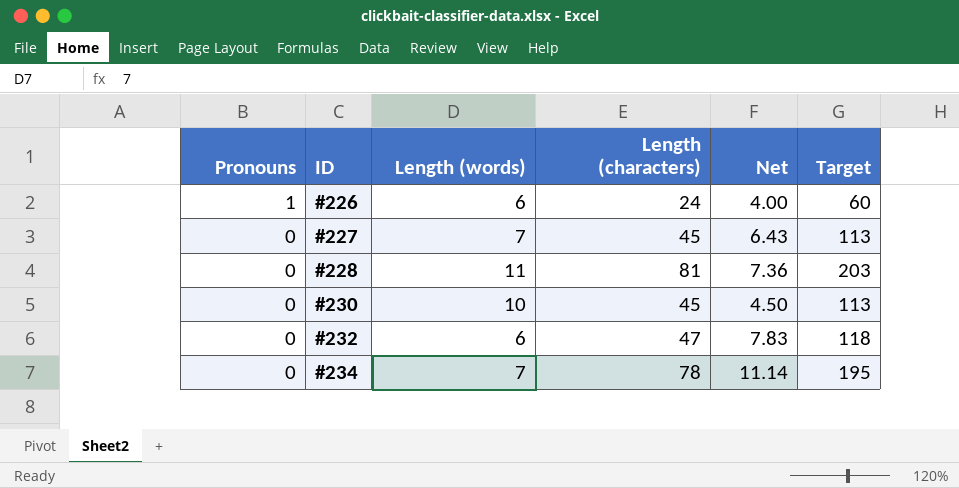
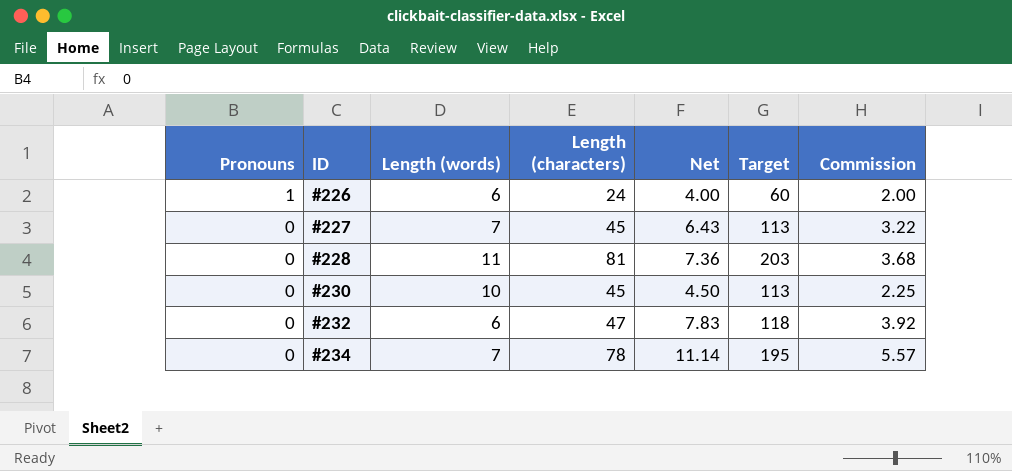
column Commission | formula: none -> [Net] * 0.5

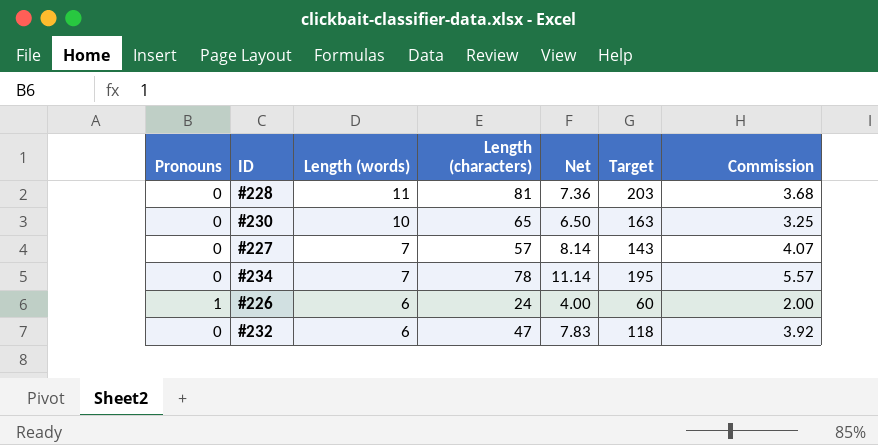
row order: Pronouns descending -> Length (words) descending
#230 | Length (characters): 45 -> 65
#230 | Net: 4.50 -> 6.50
#230 | Target: 113 -> 163
#230 | Commission: 2.25 -> 3.25
#227 | Length (characters): 45 -> 57
#227 | Net: 6.43 -> 8.14
#227 | Target: 113 -> 143
#227 | Commission: 3.22 -> 4.07

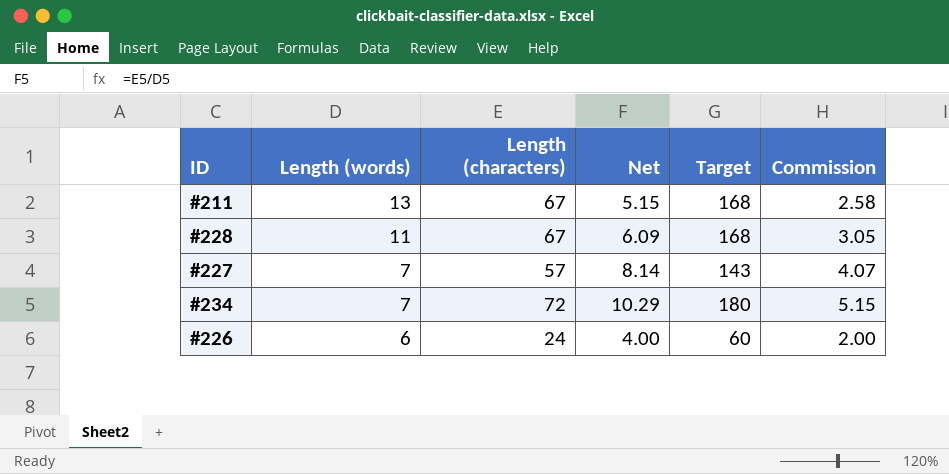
column Pronouns | position: 1 -> none
row #230: 0 | 10 | 65 | 6.50 | 163 | 3.25 -> none
row #232: 0 | 6 | 47 | 7.83 | 118 | 3.92 -> none
row #211: none -> 13 | 67 | 5.15 | 168 | 2.58
#228 | Length (characters): 81 -> 67
#228 | Net: 7.36 -> 6.09
#228 | Target: 203 -> 168
#228 | Commission: 3.68 -> 3.05
#234 | Length (characters): 78 -> 72
#234 | Net: 11.14 -> 10.29
#234 | Target: 195 -> 180
#234 | Commission: 5.57 -> 5.15

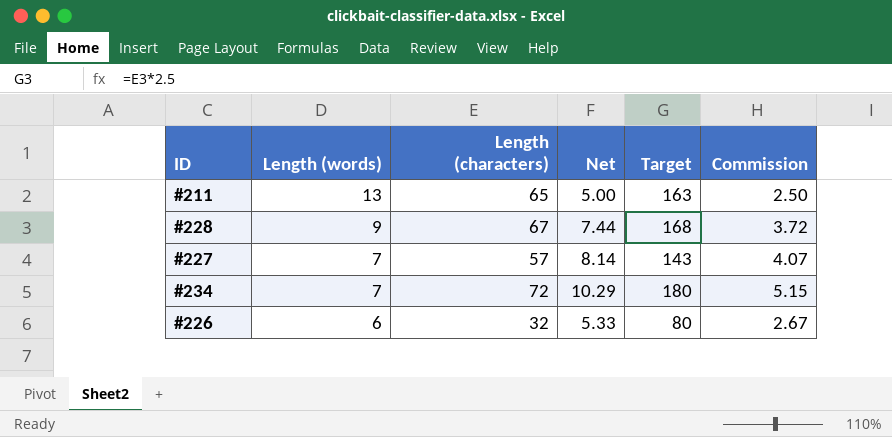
#211 | Length (characters): 67 -> 65
#211 | Net: 5.15 -> 5.00
#211 | Target: 168 -> 163
#211 | Commission: 2.58 -> 2.50
#228 | Length (words): 11 -> 9
#228 | Net: 6.09 -> 7.44
#228 | Commission: 3.05 -> 3.72
#226 | Length (characters): 24 -> 32
#226 | Net: 4.00 -> 5.33
#226 | Target: 60 -> 80
#226 | Commission: 2.00 -> 2.67

